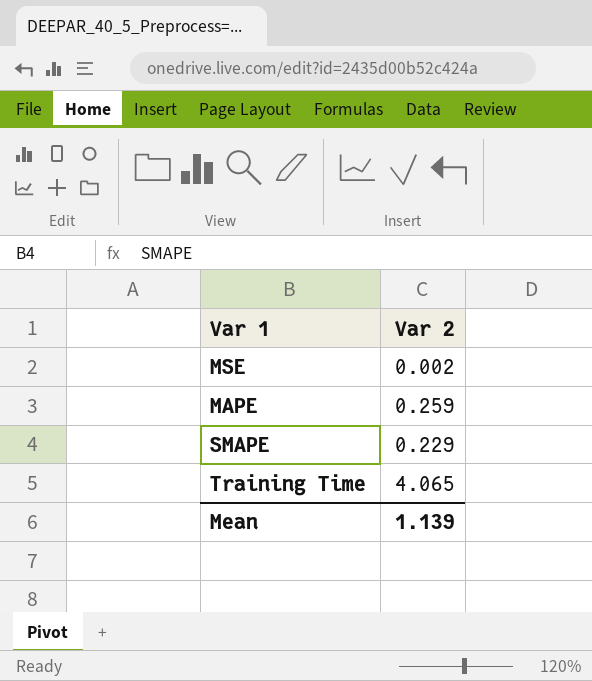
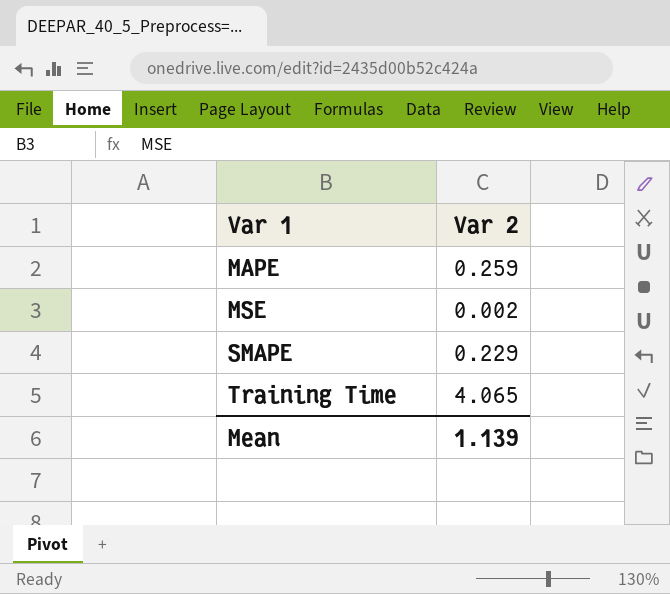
row order: none -> Var 1 ascending

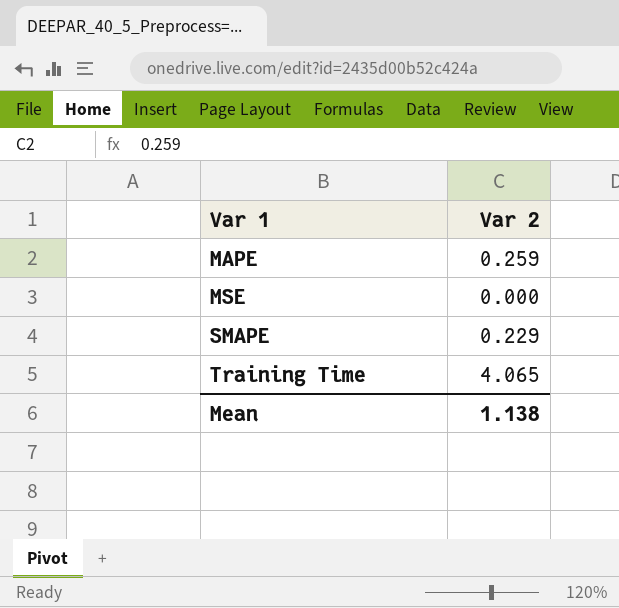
MSE | Var 2: 0.002 -> 0.000
Mean | Var 2: 1.139 -> 1.138

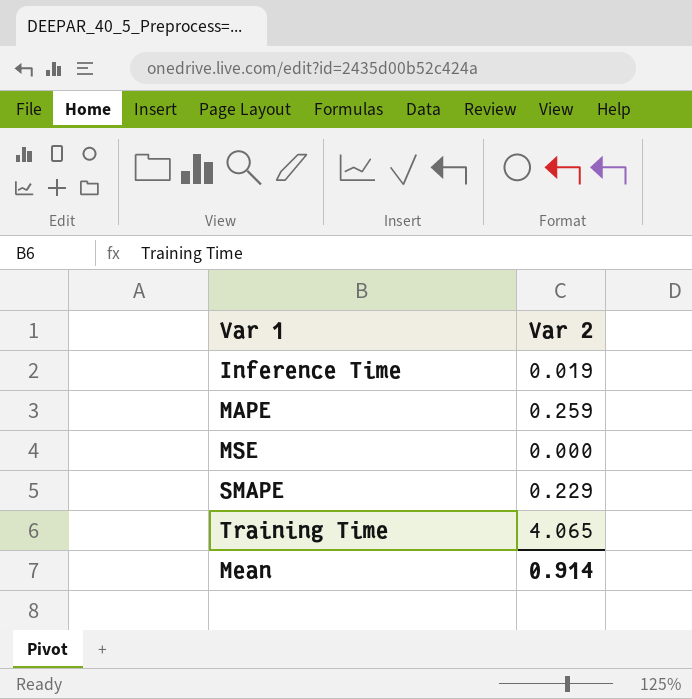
row Inference Time: none -> 0.019
Mean | Var 2: 1.138 -> 0.914

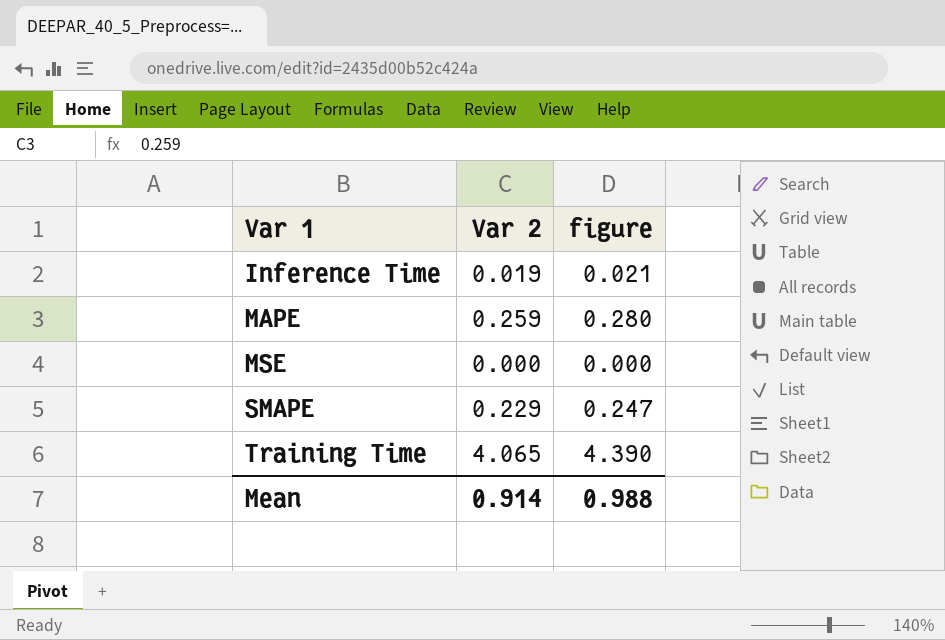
column figure | formula: none -> [Var 2] * 1.08

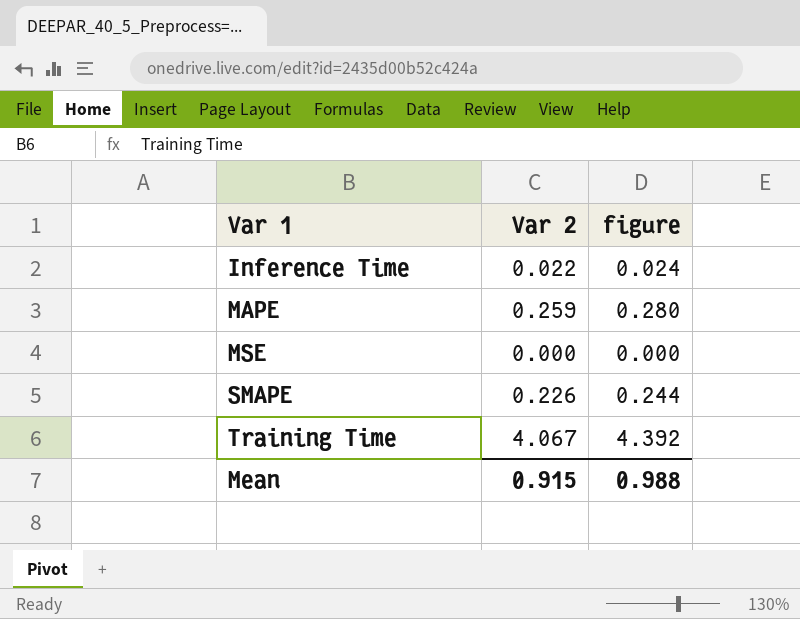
Inference Time | Var 2: 0.019 -> 0.022
Inference Time | figure: 0.021 -> 0.024
SMAPE | Var 2: 0.229 -> 0.226
SMAPE | figure: 0.247 -> 0.244
Training Time | Var 2: 4.065 -> 4.067
Training Time | figure: 4.390 -> 4.392
Mean | Var 2: 0.914 -> 0.915

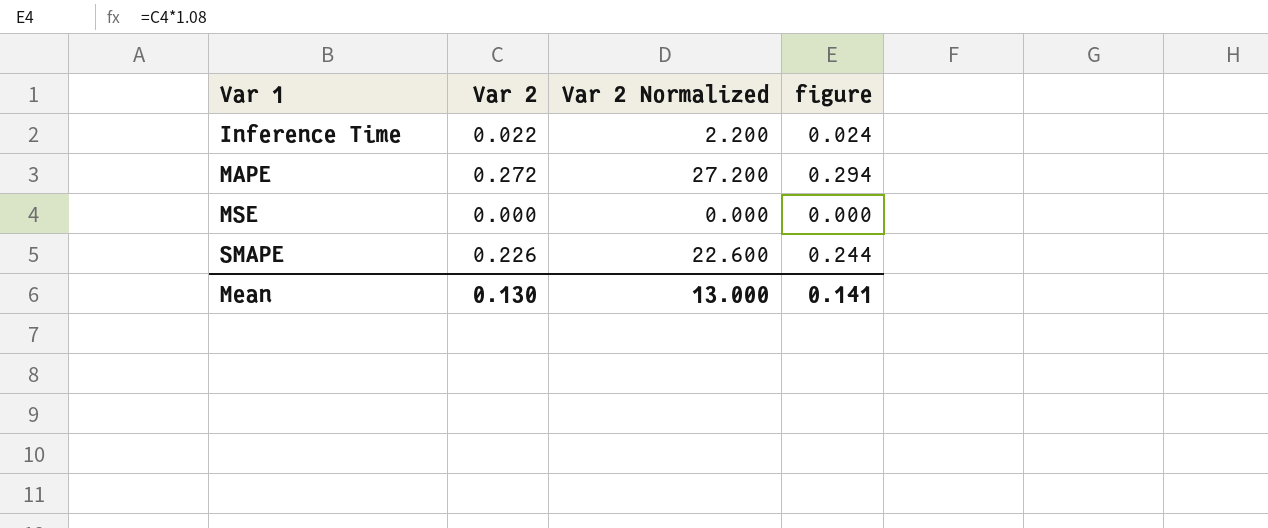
column Var 2 Normalized | formula: none -> [Var 2] * 100
row Training Time: 4.067 | 4.392 -> none
MAPE | Var 2: 0.259 -> 0.272
MAPE | figure: 0.280 -> 0.294
Mean | Var 2: 0.915 -> 0.130
Mean | figure: 0.988 -> 0.141

